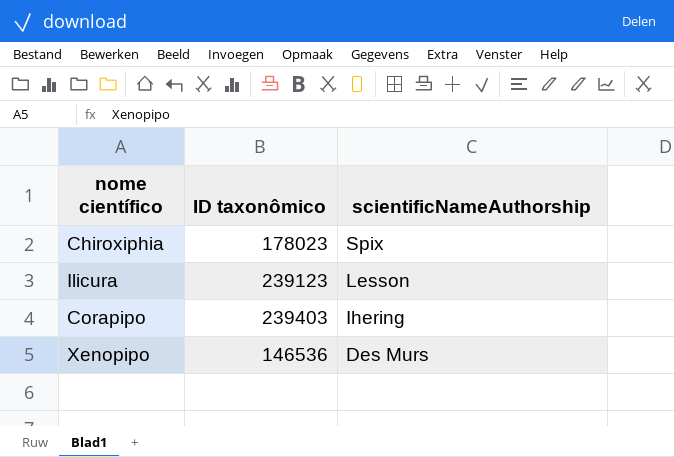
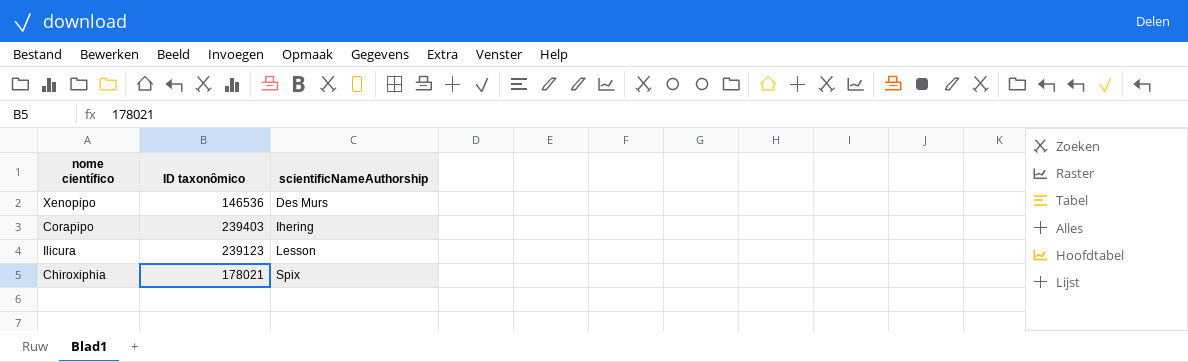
row order: scientificNameAuthorship descending -> scientificNameAuthorship ascending
Chiroxiphia | ID taxonômico: 178023 -> 178021

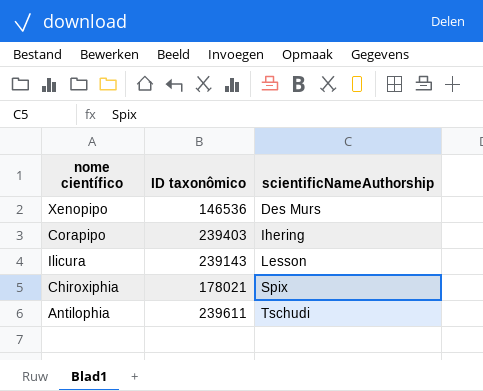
Ilicura | ID taxonômico: 239123 -> 239143
row Antilophia: none -> 239611 | Tschudi

